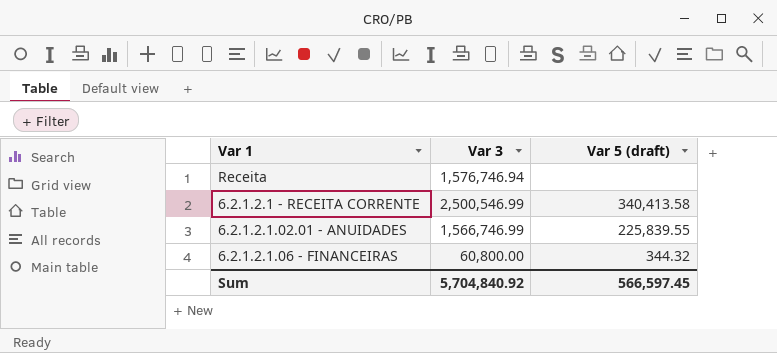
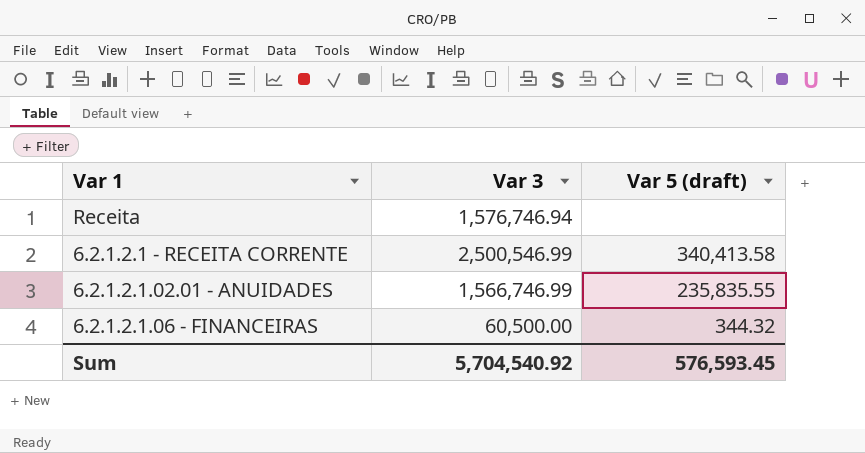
6.2.1.2.1.02.01 - ANUIDADES | Var 5 (draft): 225,839.55 -> 235,835.55
6.2.1.2.1.06 - FINANCEIRAS | Var 3: 60,800.00 -> 60,500.00
Sum | Var 3: 5,704,840.92 -> 5,704,540.92
Sum | Var 5 (draft): 566,597.45 -> 576,593.45

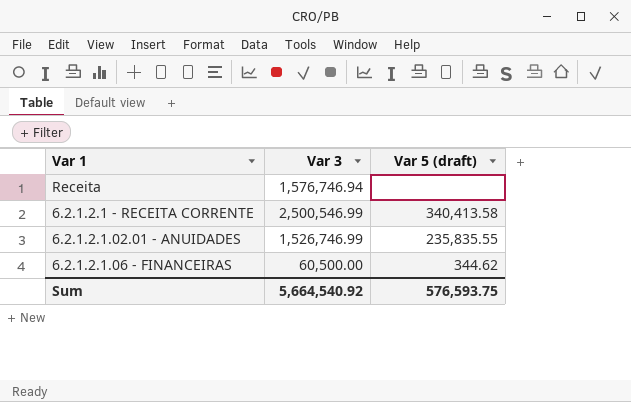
6.2.1.2.1.02.01 - ANUIDADES | Var 3: 1,566,746.99 -> 1,526,746.99
6.2.1.2.1.06 - FINANCEIRAS | Var 5 (draft): 344.32 -> 344.62
Sum | Var 3: 5,704,540.92 -> 5,664,540.92
Sum | Var 5 (draft): 576,593.45 -> 576,593.75

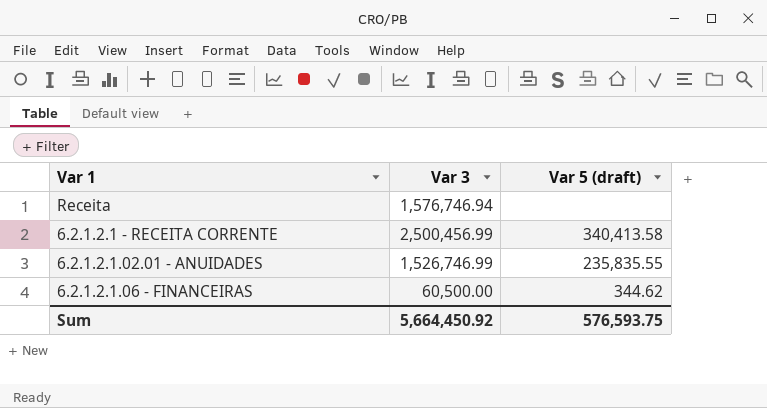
6.2.1.2.1 - RECEITA CORRENTE | Var 3: 2,500,546.99 -> 2,500,456.99
Sum | Var 3: 5,664,540.92 -> 5,664,450.92

